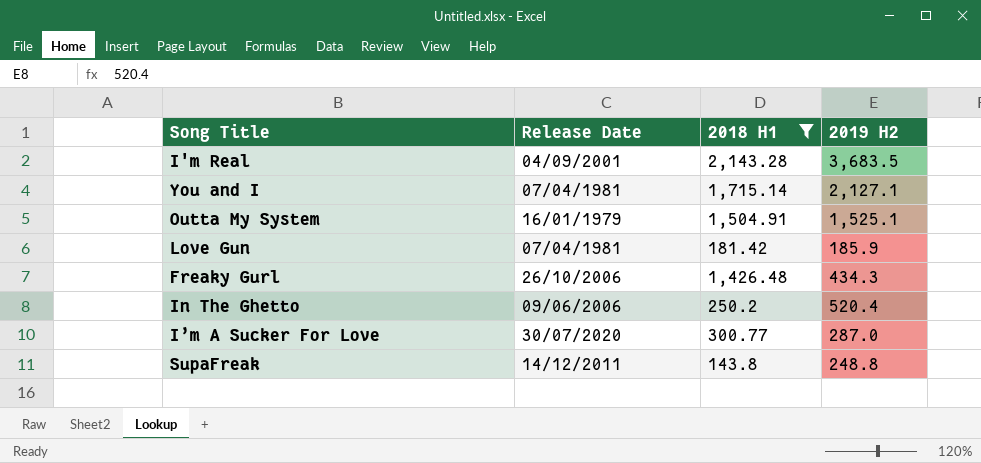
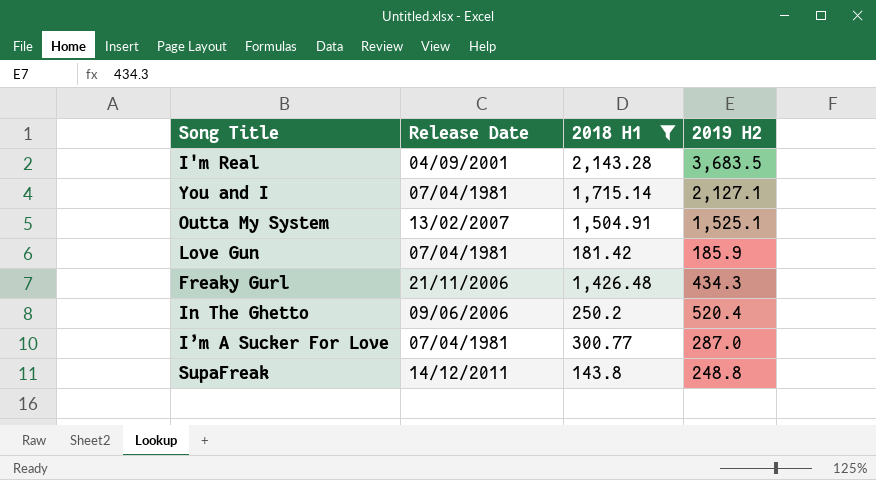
Outta My System | Release Date: 16/01/1979 -> 13/02/2007
Freaky Gurl | Release Date: 26/10/2006 -> 21/11/2006
I’m A Sucker For Love | Release Date: 30/07/2020 -> 07/04/1981

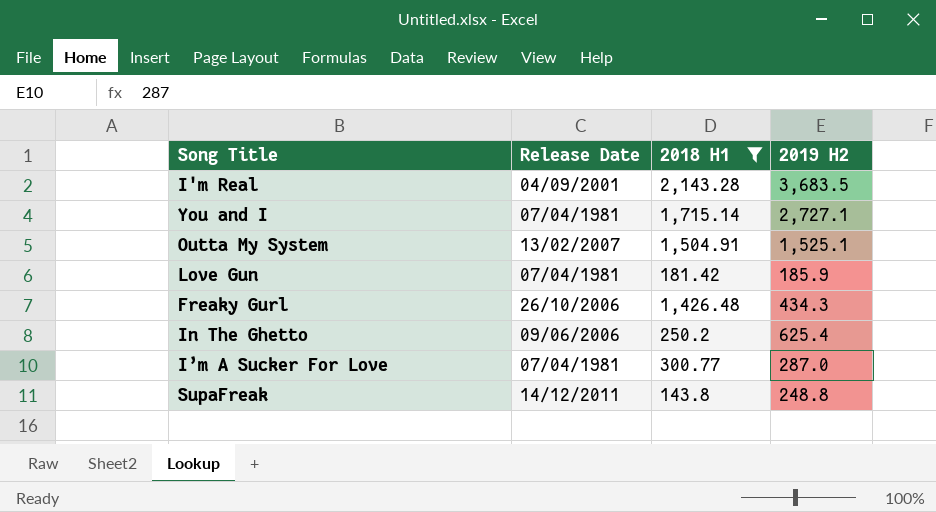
You and I | 2019 H2: 2,127.1 -> 2,727.1
Freaky Gurl | Release Date: 21/11/2006 -> 26/10/2006
In The Ghetto | 2019 H2: 520.4 -> 625.4

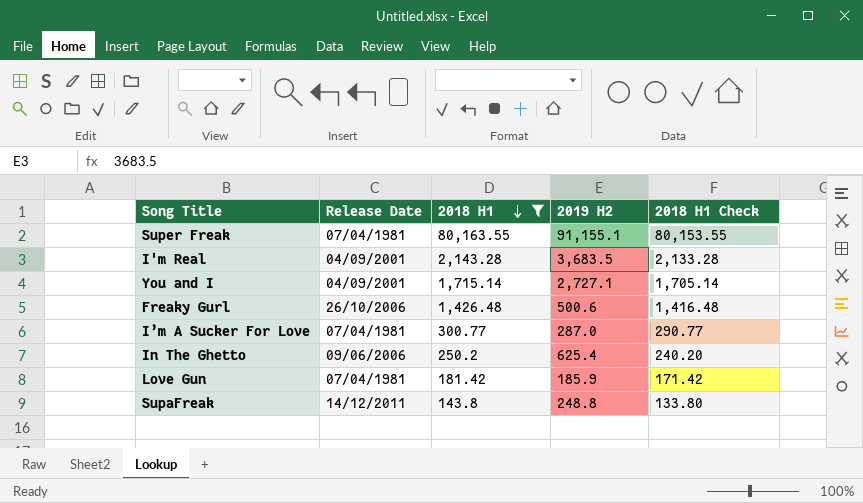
row order: none -> 2018 H1 descending
column 2018 H1 Check | formula: none -> [2018 H1] - 10
row Outta My System: 13/02/2007 | 1,504.91 | 1,525.1 -> none
row Super Freak: none -> 07/04/1981 | 80,163.55 | 91,155.1 | 80,153.55
You and I | Release Date: 07/04/1981 -> 04/09/2001
Freaky Gurl | 2019 H2: 434.3 -> 500.6

